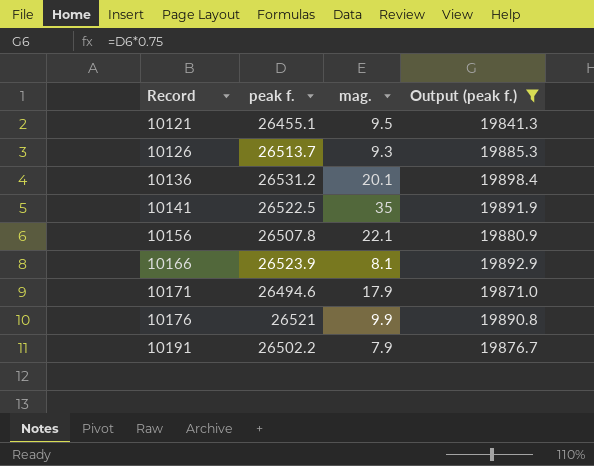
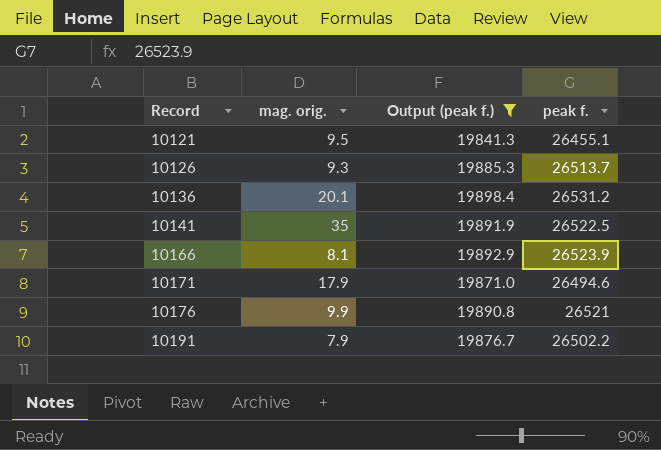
column name: mag. -> mag. orig.
column peak f. | position: 2 -> 4
row 10156: 26507.8 | 22.1 | 19880.9 -> none

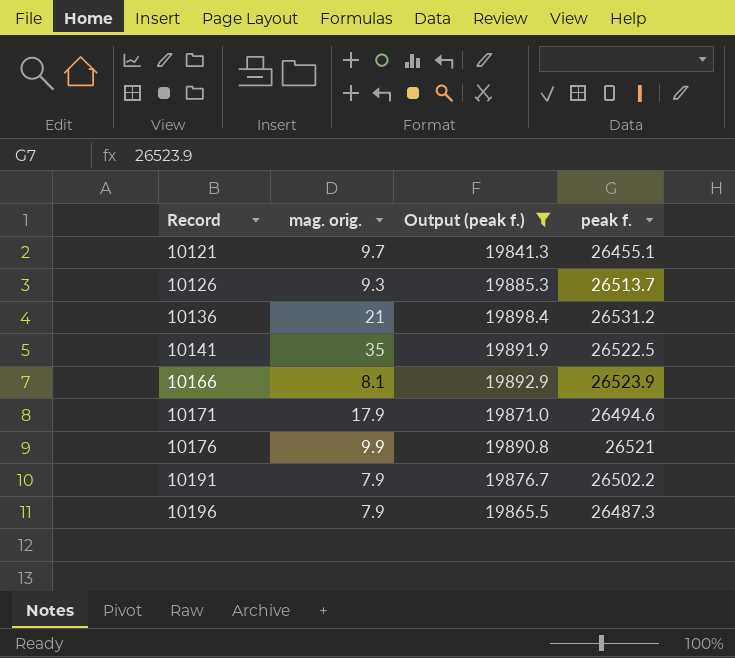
10121 | mag. orig.: 9.5 -> 9.7
10136 | mag. orig.: 20.1 -> 21
row 10196: none -> 7.9 | 19865.5 | 26487.3

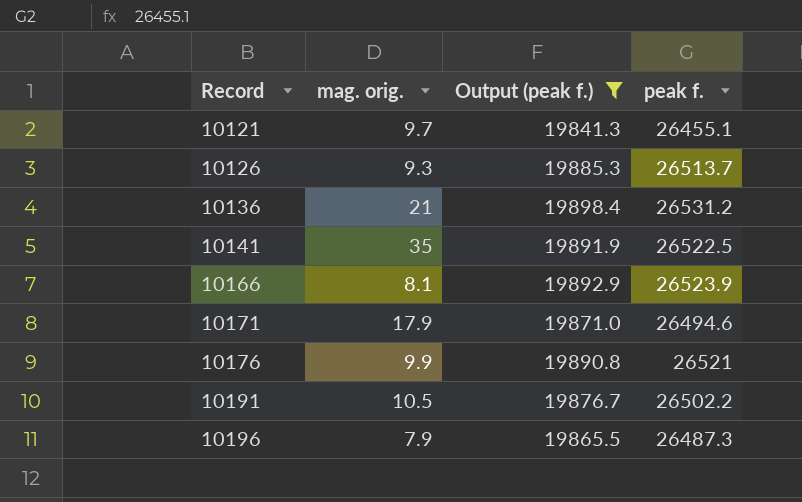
10191 | mag. orig.: 7.9 -> 10.5

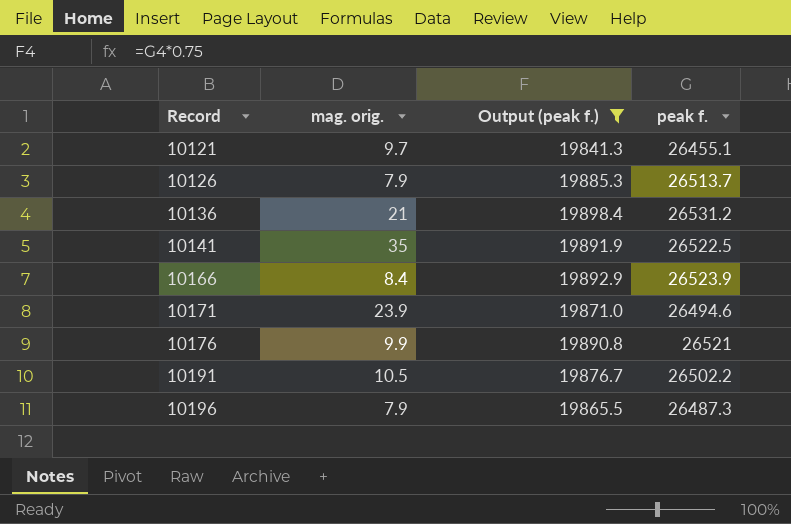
10126 | mag. orig.: 9.3 -> 7.9
10166 | mag. orig.: 8.1 -> 8.4
10171 | mag. orig.: 17.9 -> 23.9

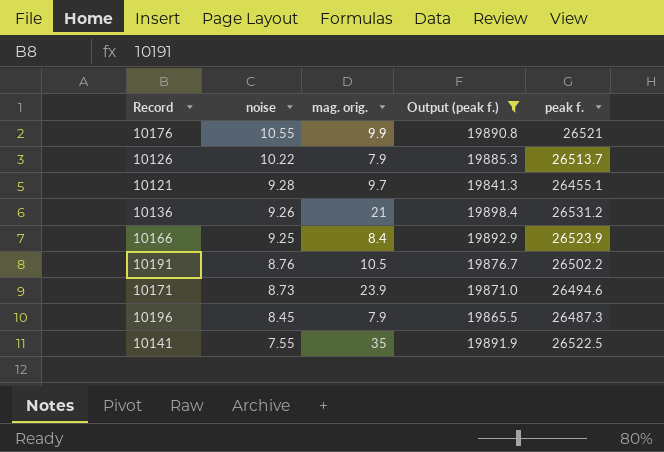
row order: Record ascending -> noise descending
column noise | position: none -> 2

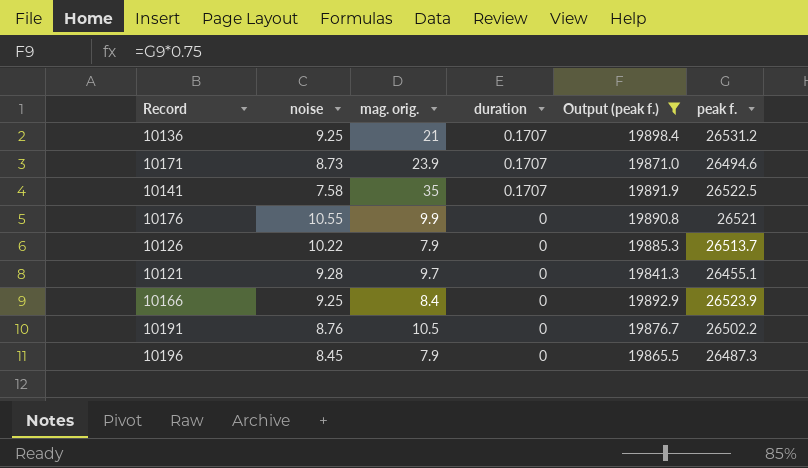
row order: noise descending -> duration descending
column duration | position: none -> 4
10136 | noise: 9.26 -> 9.25
10141 | noise: 7.55 -> 7.58

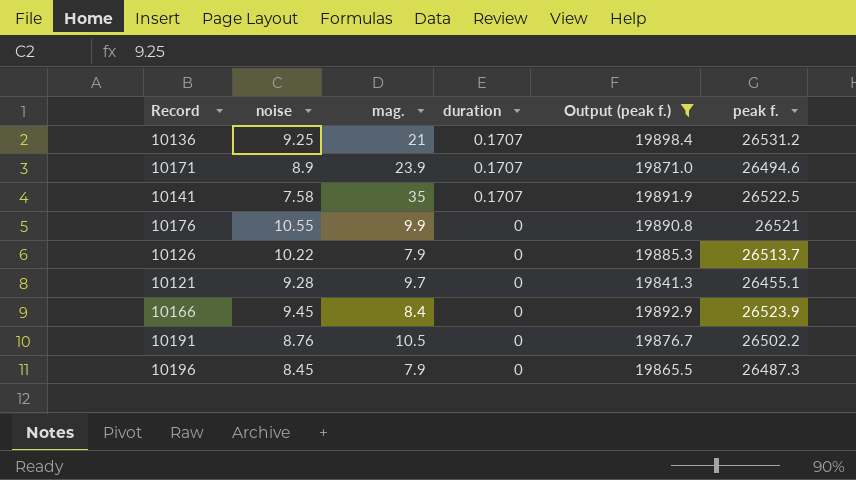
column name: mag. orig. -> mag.
10171 | noise: 8.73 -> 8.9
10166 | noise: 9.25 -> 9.45

